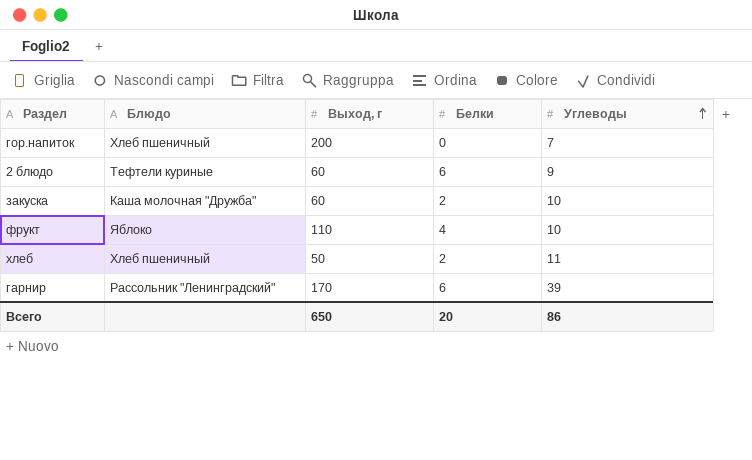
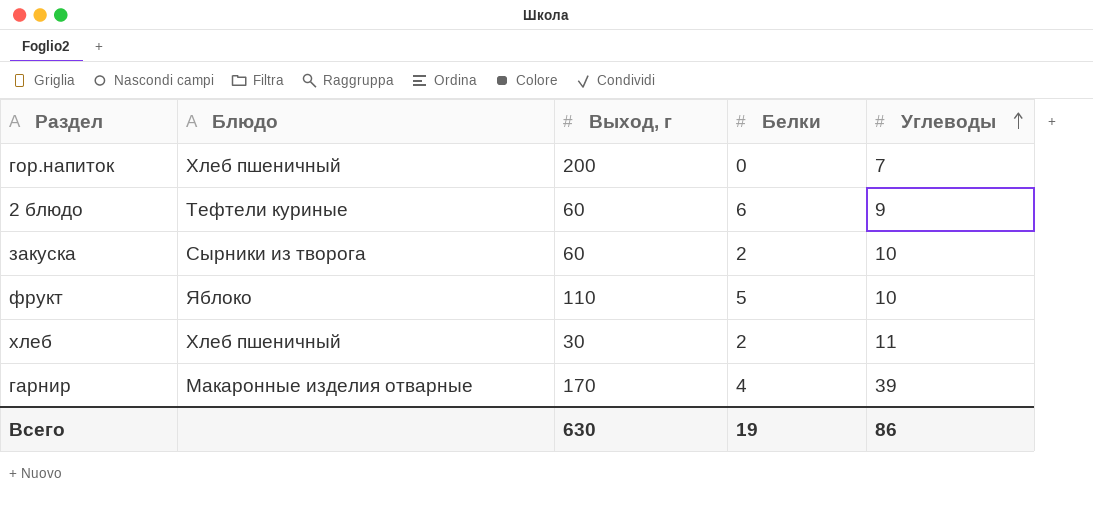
закуска | Блюдо: Каша молочная "Дружба" -> Сырники из творога
фрукт | Белки: 4 -> 5
хлеб | Выход, г: 50 -> 30
гарнир | Блюдо: Рассольник "Ленинградский" -> Макаронные изделия отварные
гарнир | Белки: 6 -> 4
Всего | Выход, г: 650 -> 630
Всего | Белки: 20 -> 19

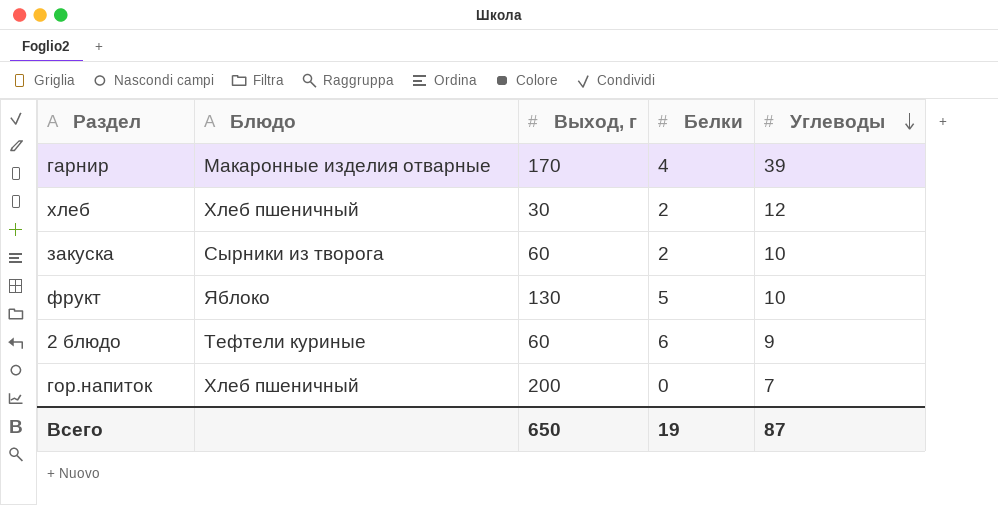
row order: Углеводы ascending -> Углеводы descending
хлеб | Углеводы: 11 -> 12
фрукт | Выход, г: 110 -> 130
Всего | Выход, г: 630 -> 650
Всего | Углеводы: 86 -> 87

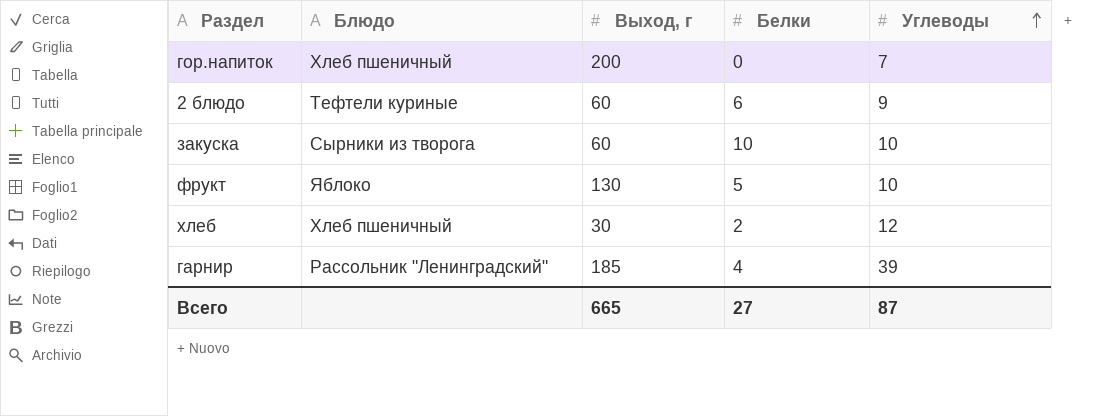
row order: Углеводы descending -> Углеводы ascending
закуска | Белки: 2 -> 10
гарнир | Блюдо: Макаронные изделия отварные -> Рассольник "Ленинградский"
гарнир | Выход, г: 170 -> 185
Всего | Выход, г: 650 -> 665
Всего | Белки: 19 -> 27

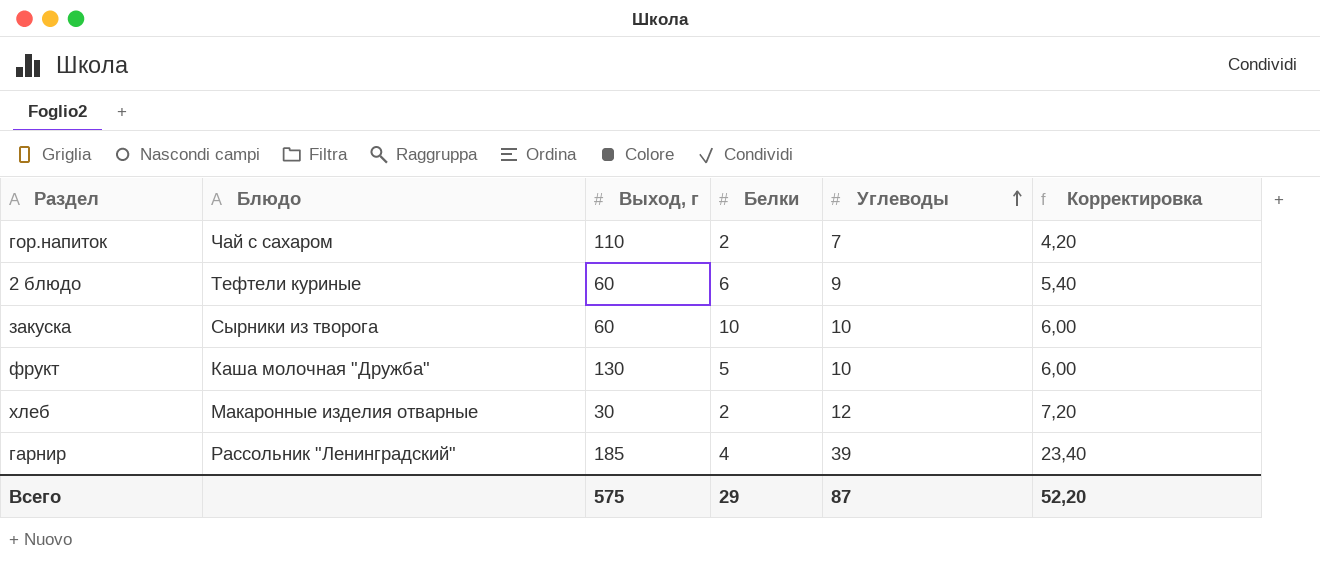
column Корректировка | formula: none -> [Углеводы] * 0,6
гор.напиток | Блюдо: Хлеб пшеничный -> Чай с сахаром
гор.напиток | Выход, г: 200 -> 110
гор.напиток | Белки: 0 -> 2
фрукт | Блюдо: Яблоко -> Каша молочная "Дружба"
хлеб | Блюдо: Хлеб пшеничный -> Макаронные изделия отварные
Всего | Выход, г: 665 -> 575
Всего | Белки: 27 -> 29

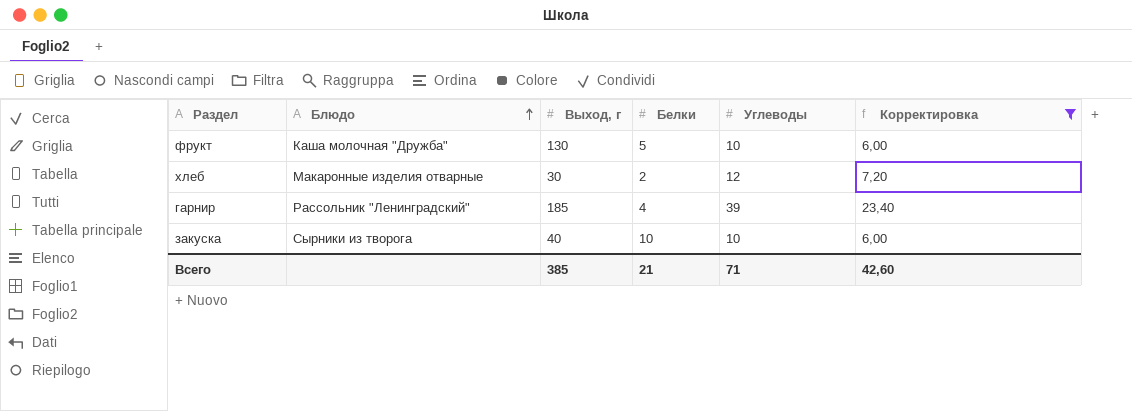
filter: none -> Корректировка >= 6,00
row order: Углеводы ascending -> Блюдо ascending
закуска | Выход, г: 60 -> 40
Всего | Выход, г: 575 -> 385
Всего | Белки: 29 -> 21
Всего | Углеводы: 87 -> 71
Всего | Корректировка: 52,20 -> 42,60

